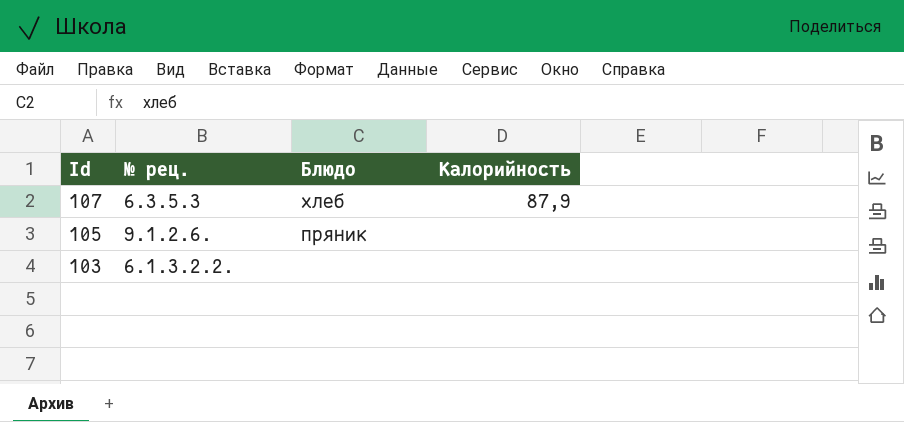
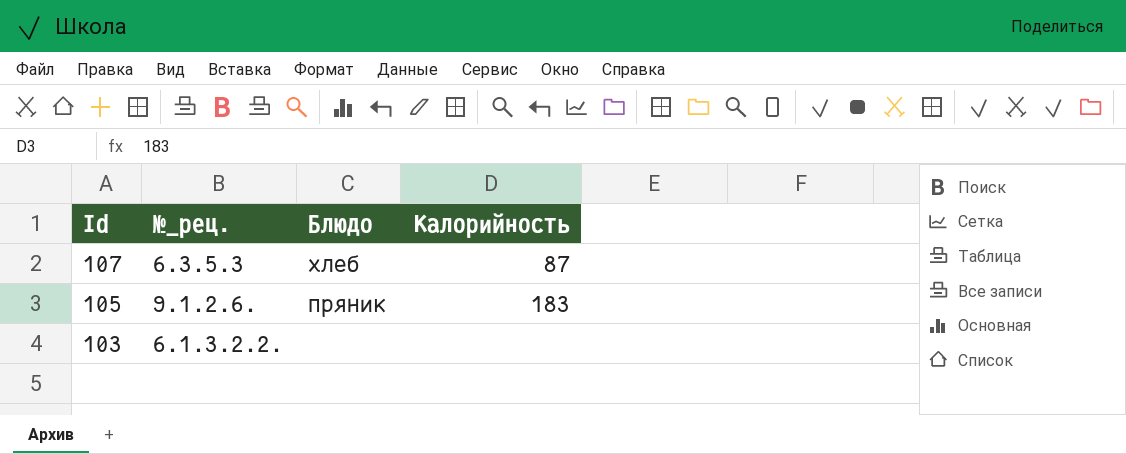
column name: № рец. -> №_рец.
107 | Калорийность: 87,9 -> 87
105 | Калорийность: none -> 183

